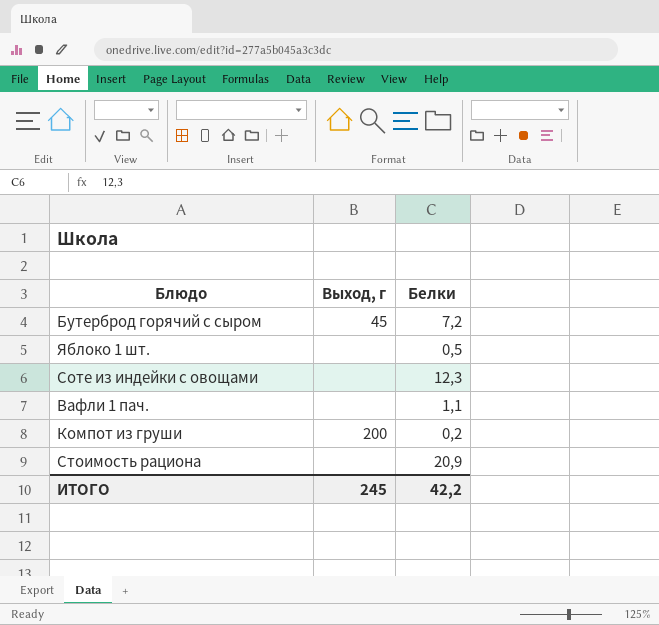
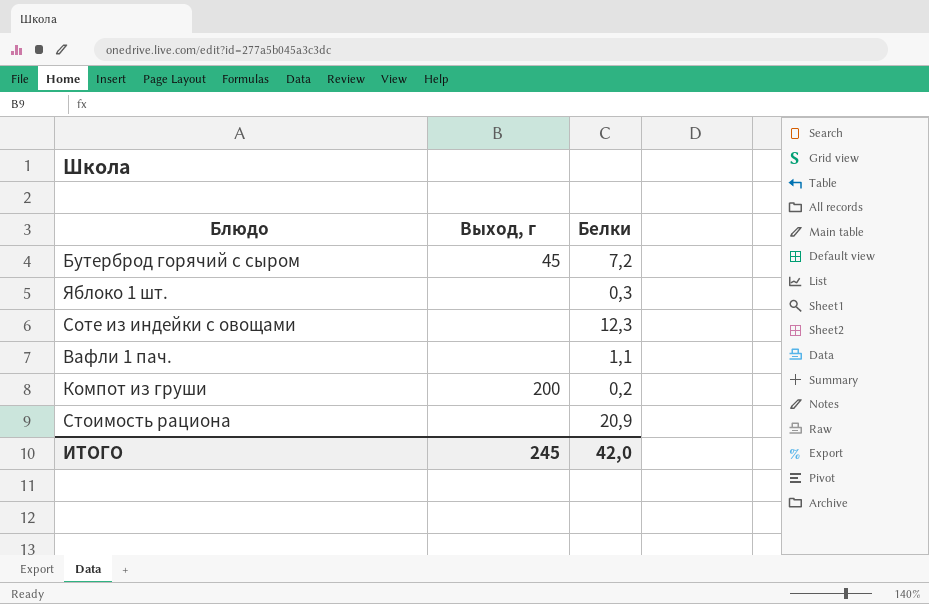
Яблоко 1 шт. | Белки: 0,5 -> 0,3
ИТОГО | Белки: 42,2 -> 42,0

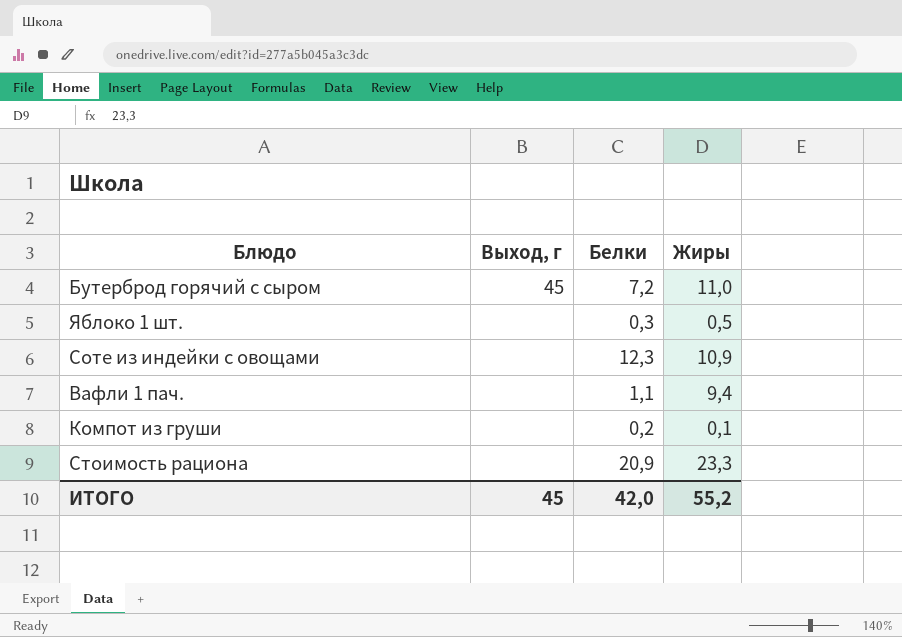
column Жиры | position: none -> 4
Компот из груши | Выход, г: 200 -> none
ИТОГО | Выход, г: 245 -> 45

